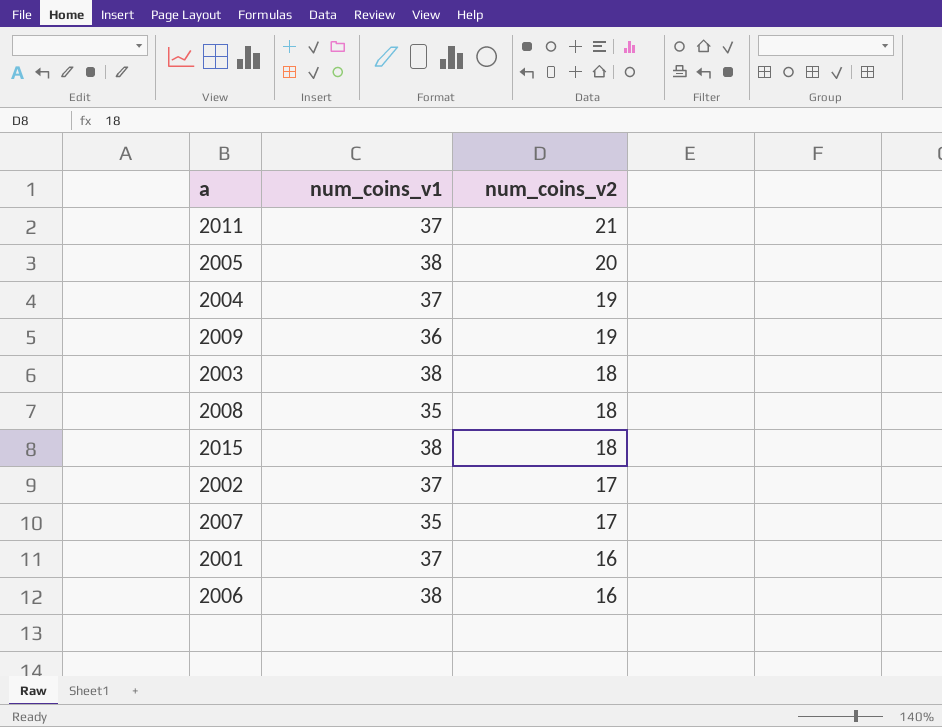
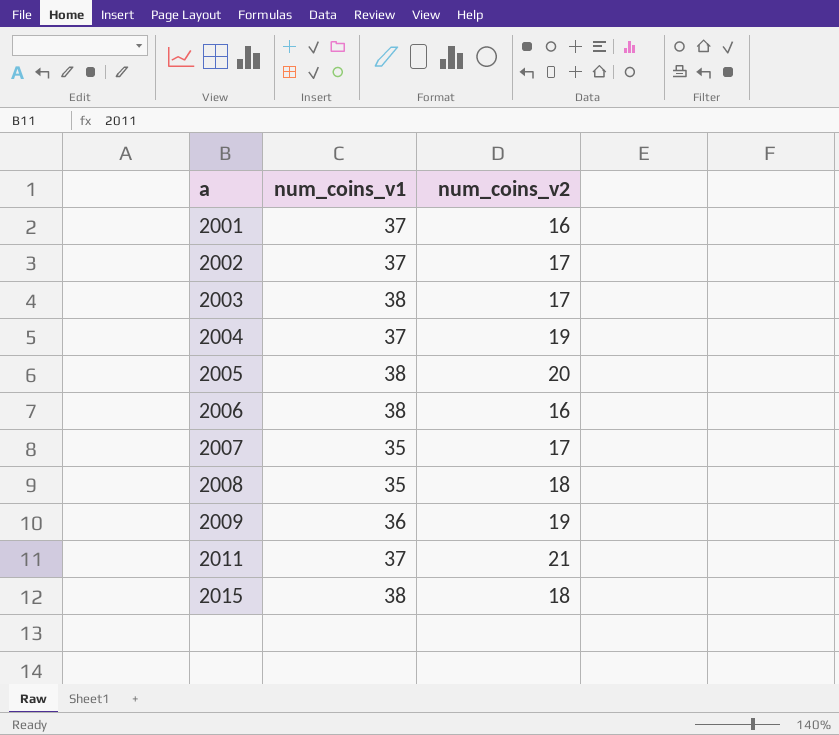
row order: num_coins_v2 descending -> a ascending
2003 | num_coins_v2: 18 -> 17

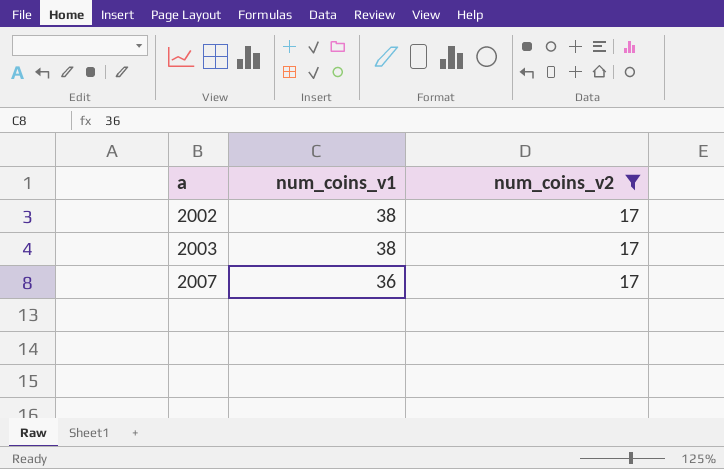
filter: none -> num_coins_v2 = 17
2002 | num_coins_v1: 37 -> 38
2007 | num_coins_v1: 35 -> 36

